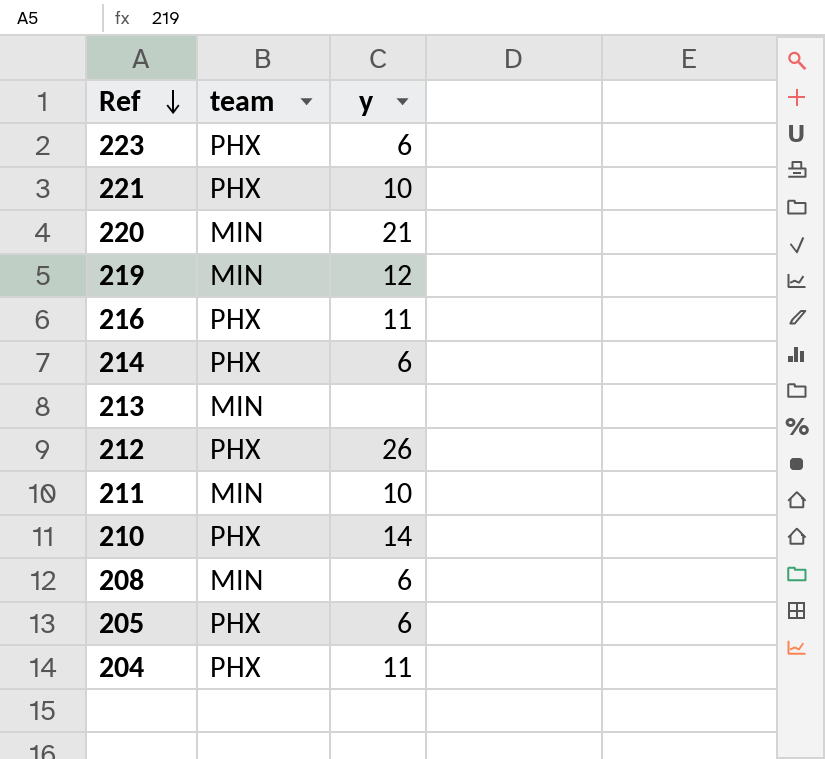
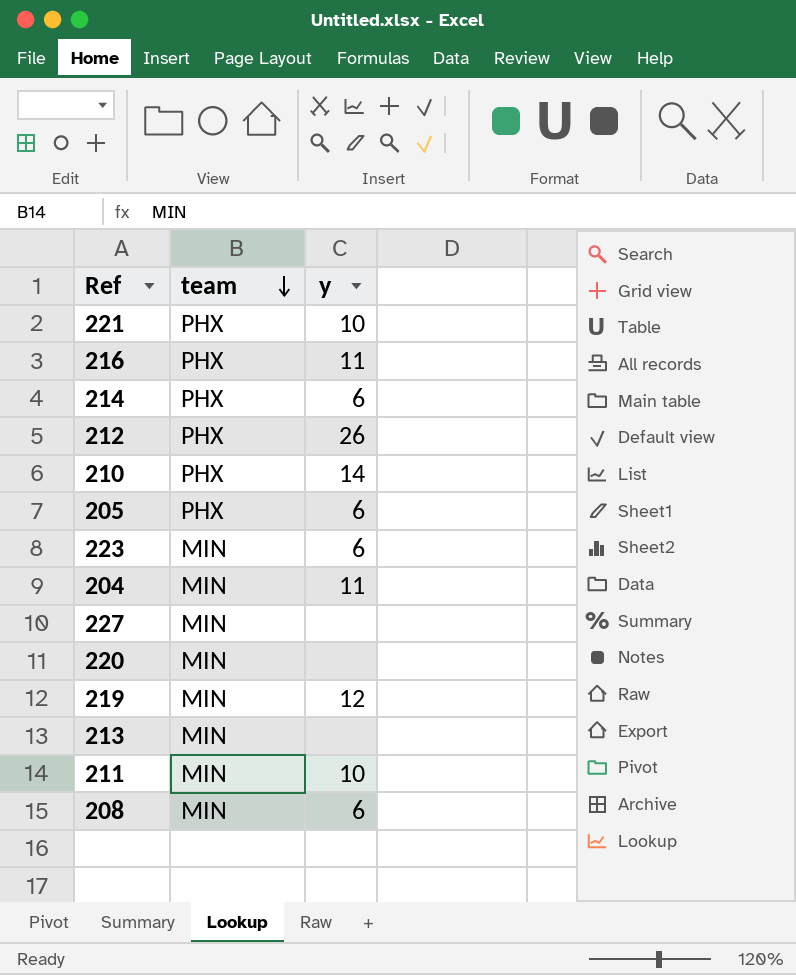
row order: Ref descending -> team descending
223 | team: PHX -> MIN
204 | team: PHX -> MIN
row 227: none -> MIN | none
220 | y: 21 -> none

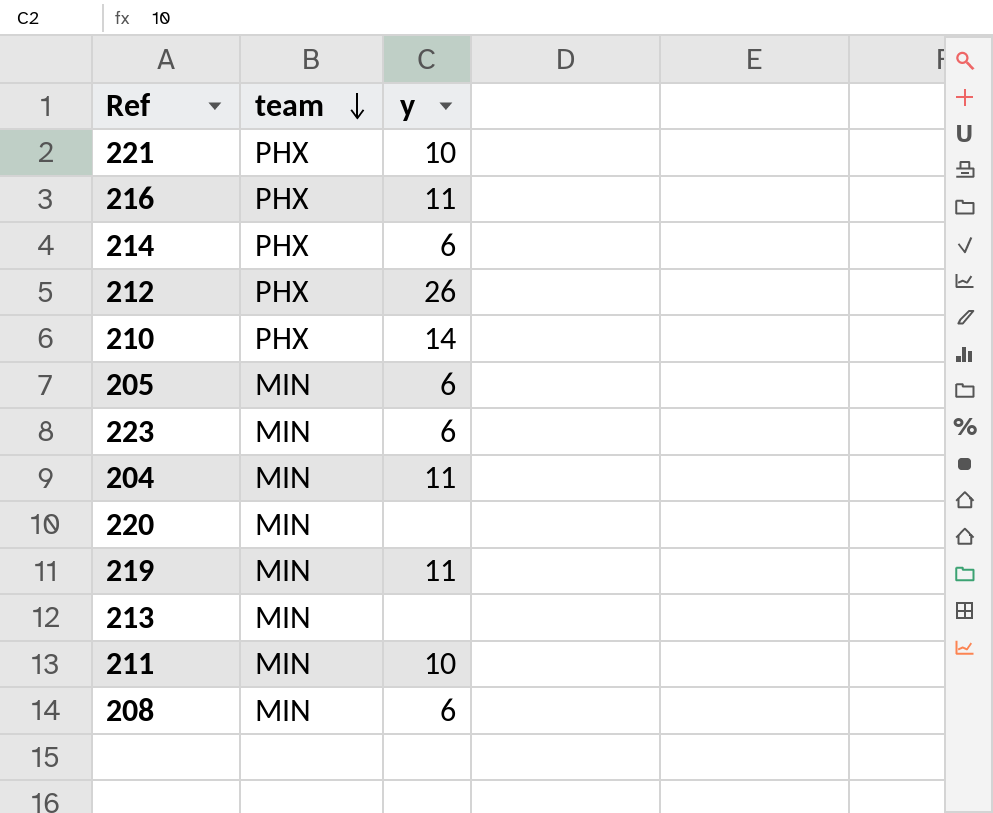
row 227: MIN | none -> none
205 | team: PHX -> MIN
219 | y: 12 -> 11

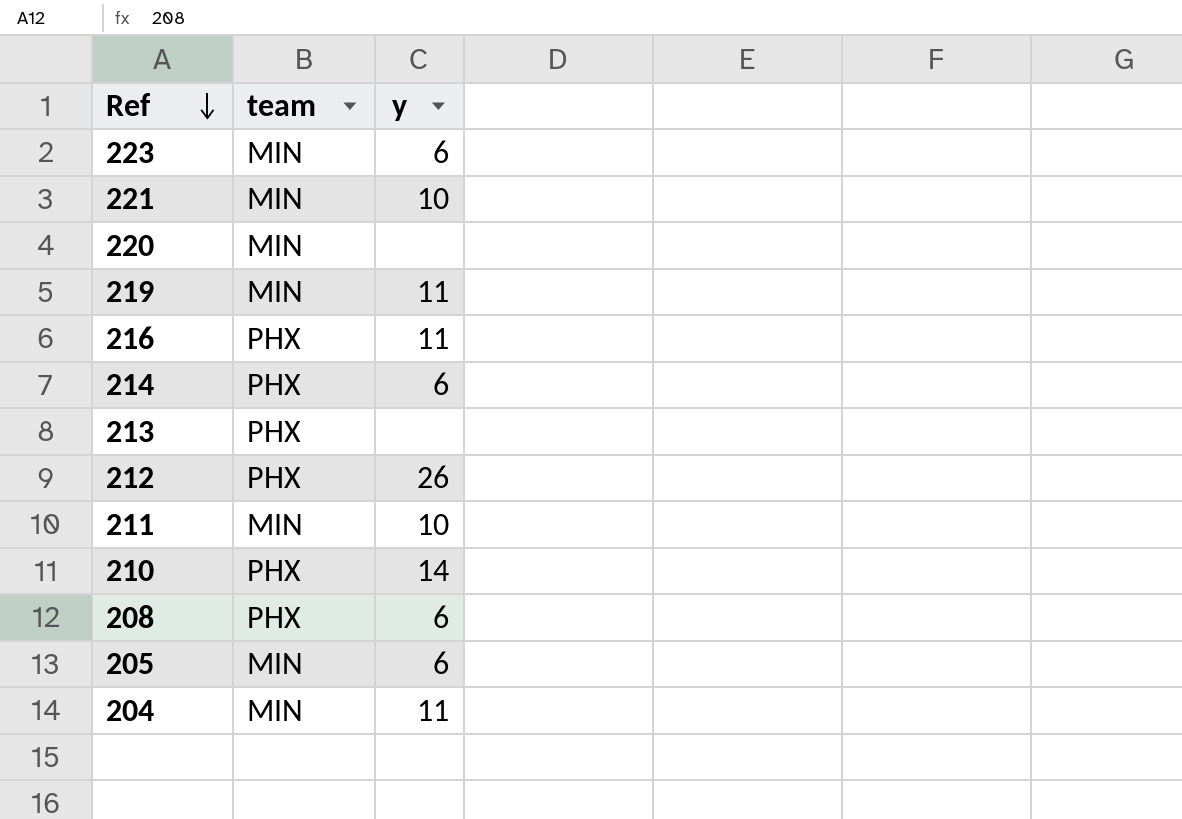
row order: team descending -> Ref descending
221 | team: PHX -> MIN
213 | team: MIN -> PHX
208 | team: MIN -> PHX

